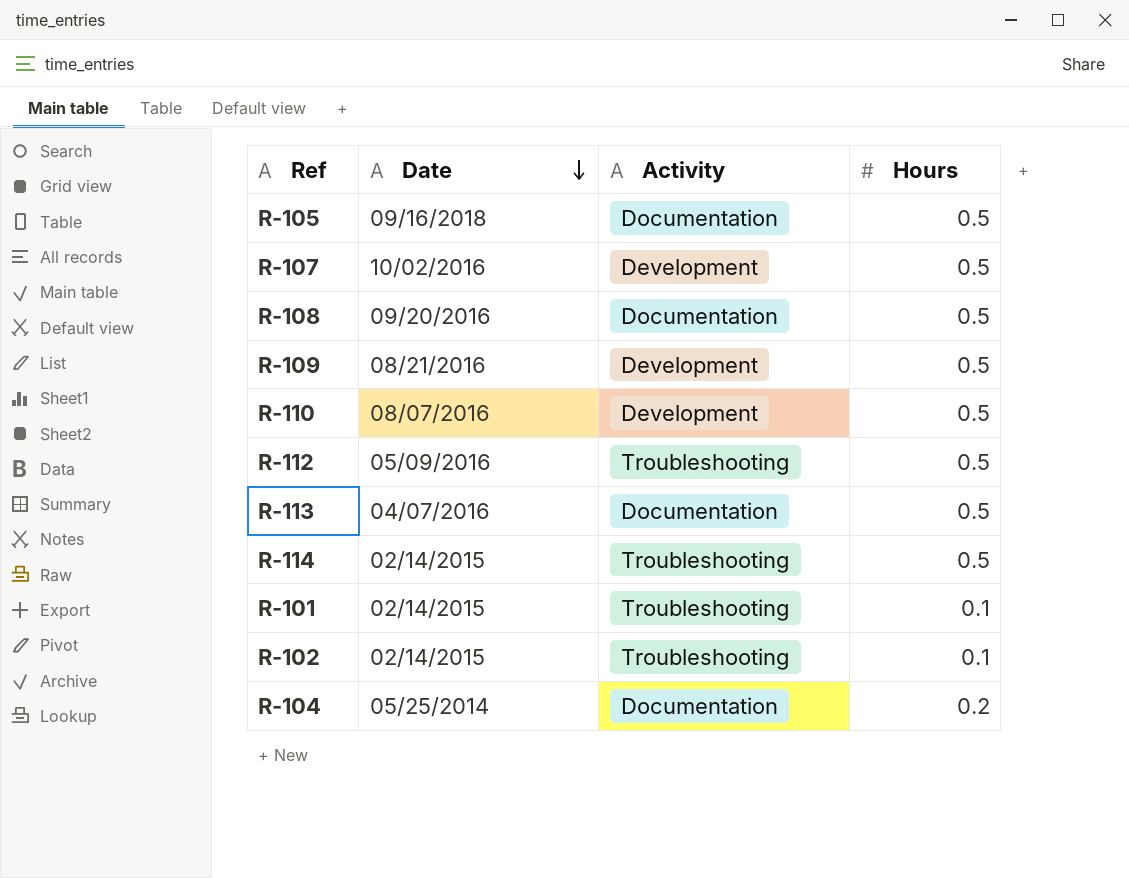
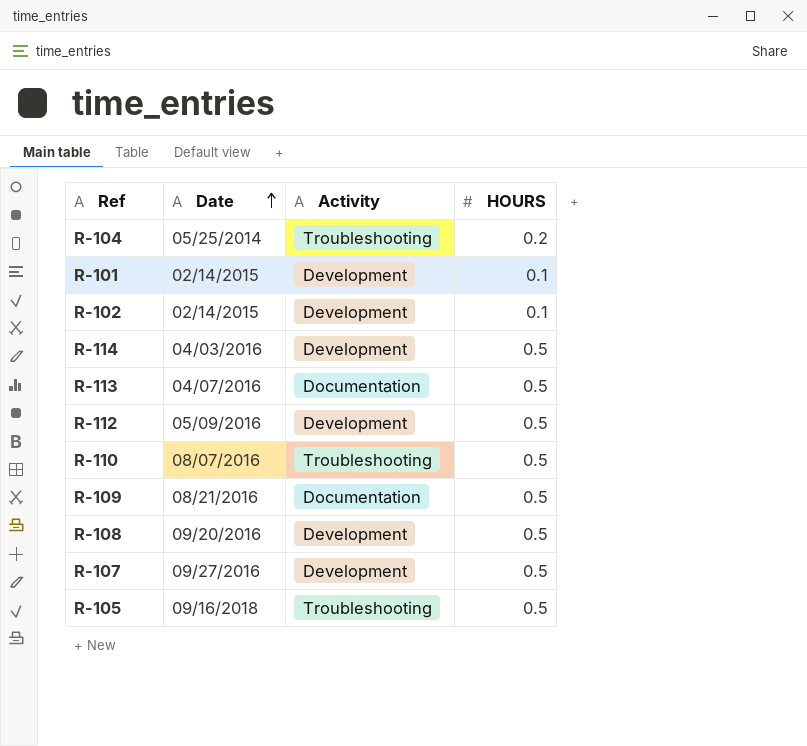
row order: Date descending -> Date ascending
column name: Hours -> HOURS
R-104 | Activity: Documentation -> Troubleshooting
R-101 | Activity: Troubleshooting -> Development
R-102 | Activity: Troubleshooting -> Development
R-114 | Date: 02/14/2015 -> 04/03/2016
R-114 | Activity: Troubleshooting -> Development
R-112 | Activity: Troubleshooting -> Development
R-110 | Activity: Development -> Troubleshooting
R-109 | Activity: Development -> Documentation
R-108 | Activity: Documentation -> Development
R-107 | Date: 10/02/2016 -> 09/27/2016
R-105 | Activity: Documentation -> Troubleshooting

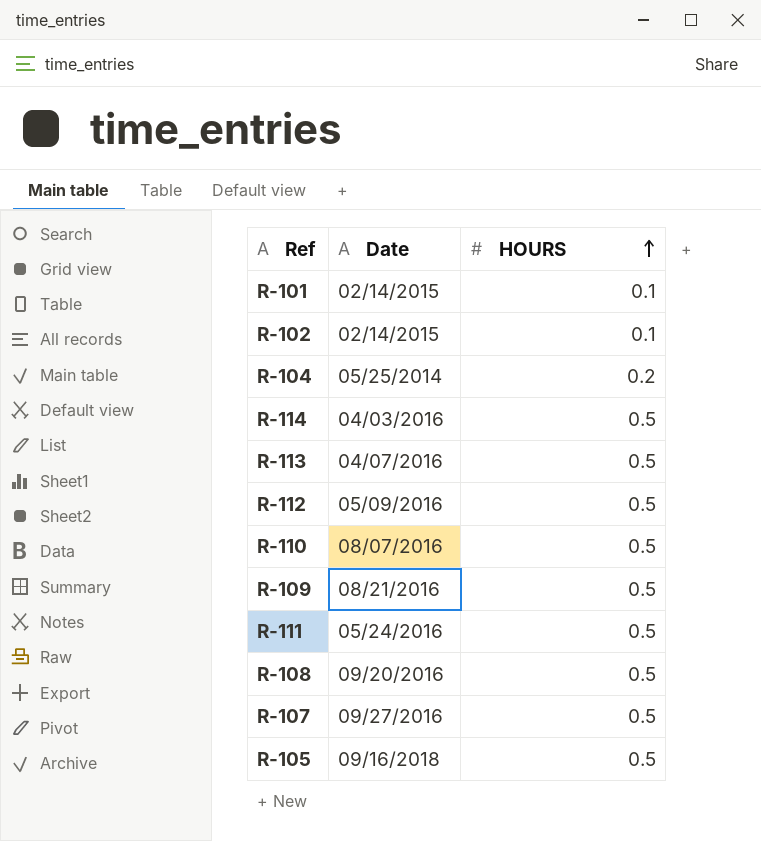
row order: Date ascending -> HOURS ascending
column Activity | position: 3 -> none
row R-111: none -> 05/24/2016 | 0.5

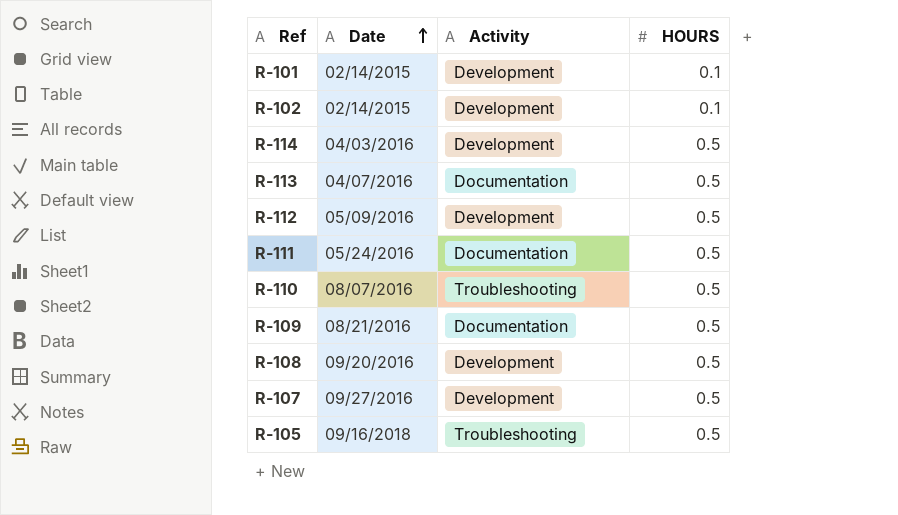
row order: HOURS ascending -> Date ascending
column Activity | position: none -> 3
row R-104: 05/25/2014 | 0.2 -> none

